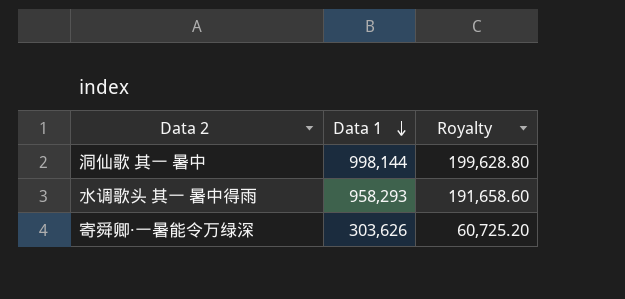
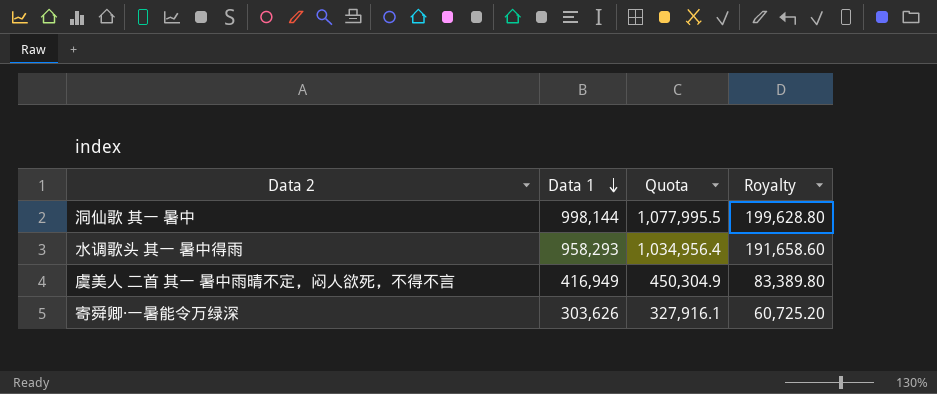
column Quota | formula: none -> [Data 1] * 1.08
row 虞美人 二首 其一 暑中雨晴不定，闷人欲死，不得不言: none -> 416,949 | 450,304.9 | 83,389.80

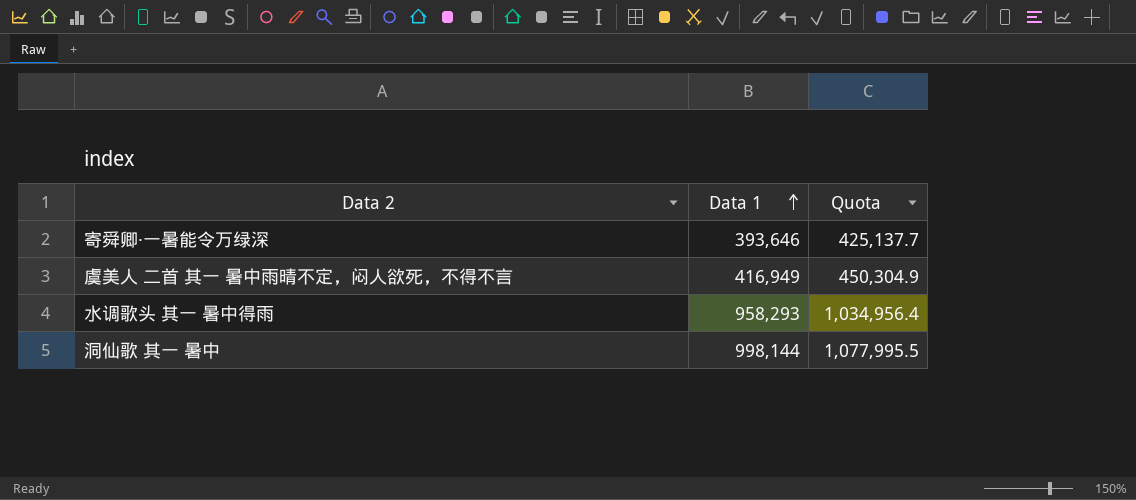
row order: Data 1 descending -> Data 1 ascending
column Royalty | formula: [Data 1] * 0.2 -> none
寄舜卿·一暑能令万绿深 | Data 1: 303,626 -> 393,646
寄舜卿·一暑能令万绿深 | Quota: 327,916.1 -> 425,137.7

